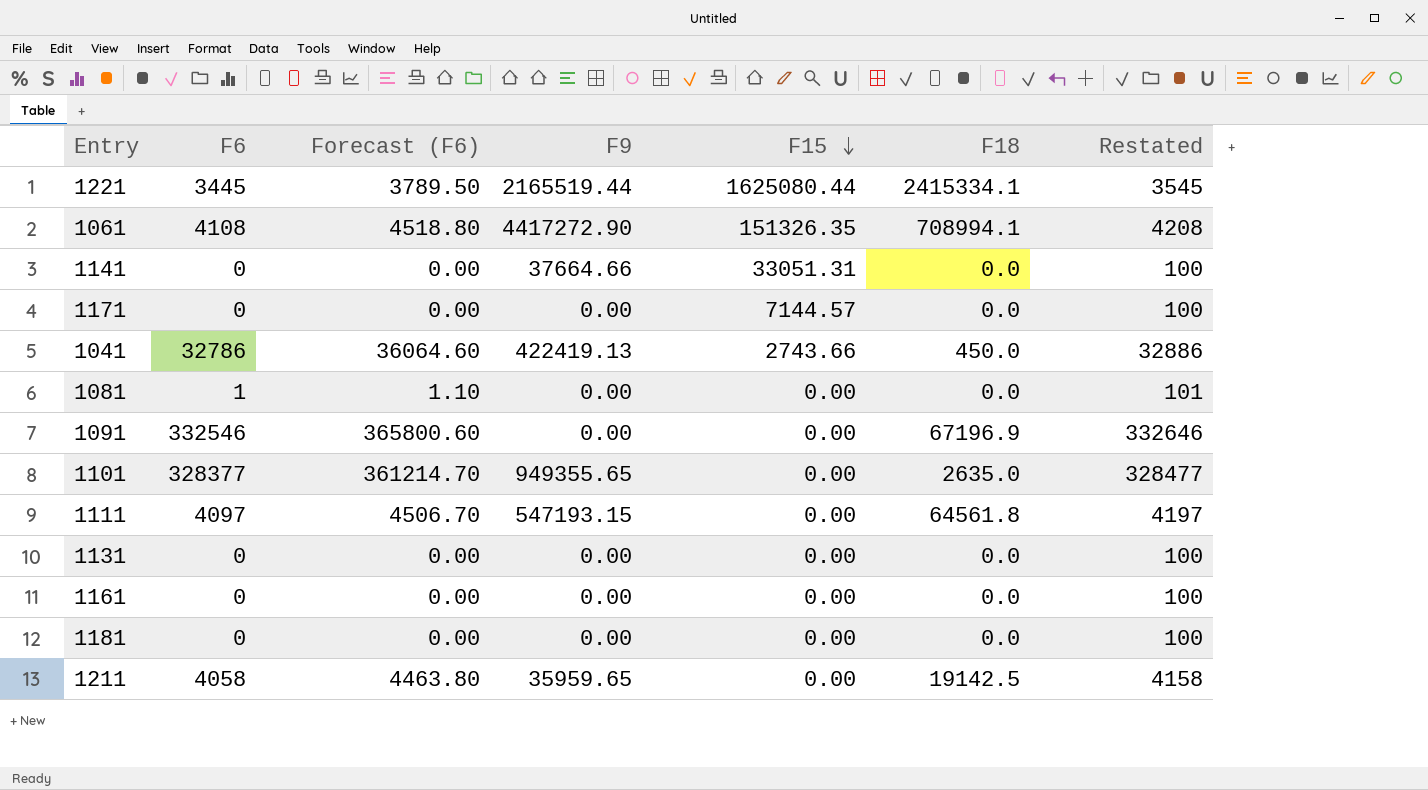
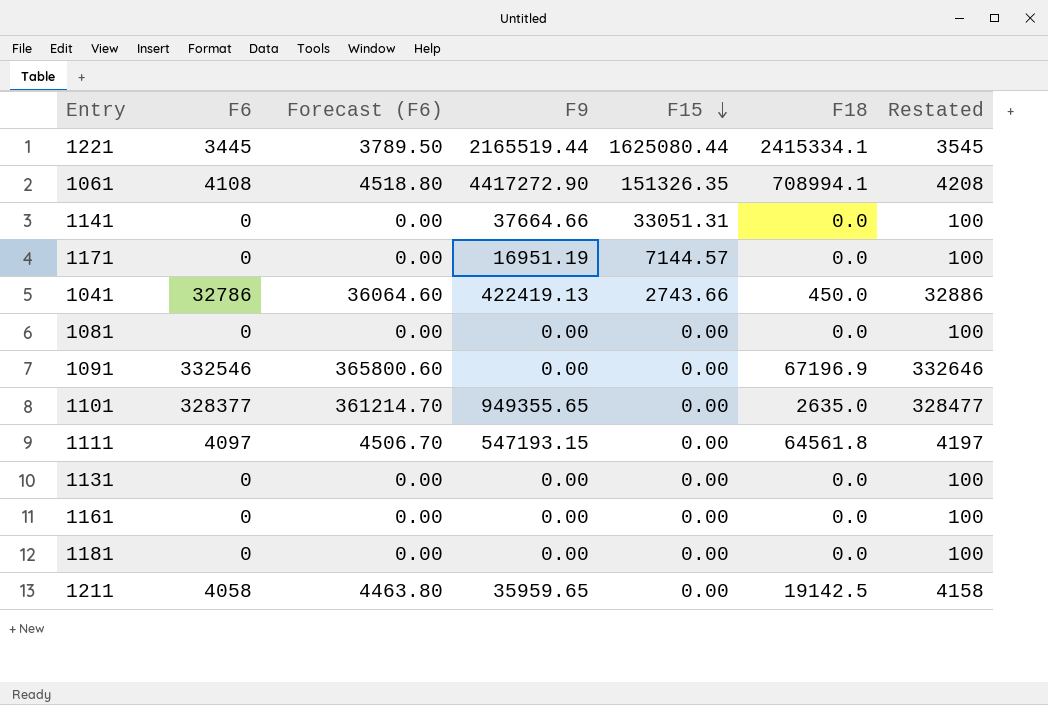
1171 | F9: 0.00 -> 16951.19
1081 | F6: 1 -> 0
1081 | Forecast (F6): 1.10 -> 0.00
1081 | Restated: 101 -> 100

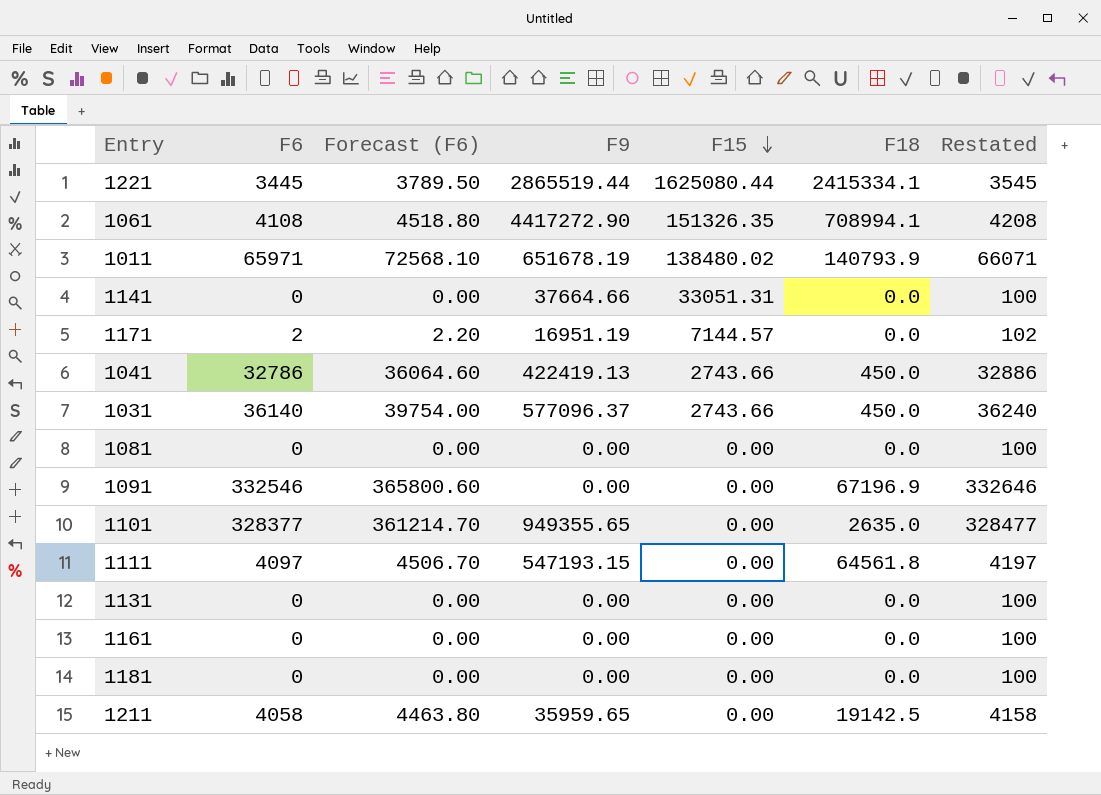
1221 | F9: 2165519.44 -> 2865519.44
row 1011: none -> 65971 | 72568.10 | 651678.19 | 138480.02 | 140793.9 | 66071
1171 | F6: 0 -> 2
1171 | Forecast (F6): 0.00 -> 2.20
1171 | Restated: 100 -> 102
row 1031: none -> 36140 | 39754.00 | 577096.37 | 2743.66 | 450.0 | 36240

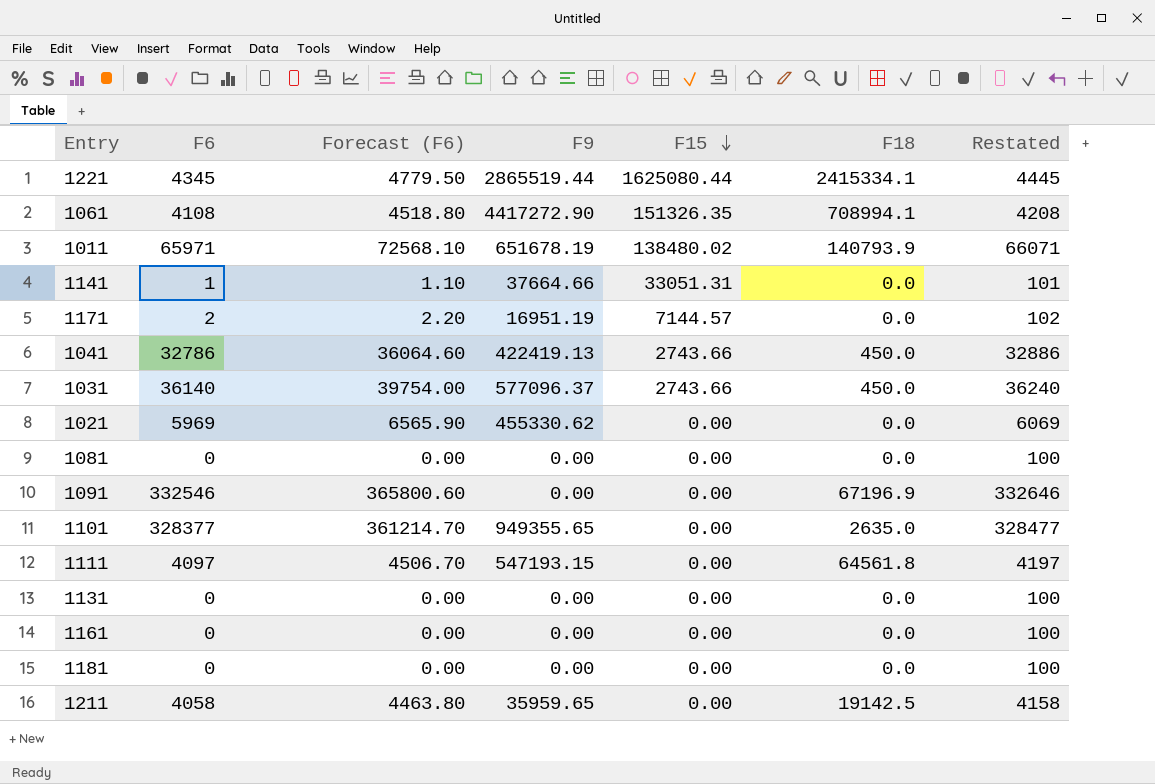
1221 | F6: 3445 -> 4345
1221 | Forecast (F6): 3789.50 -> 4779.50
1221 | Restated: 3545 -> 4445
1141 | F6: 0 -> 1
1141 | Forecast (F6): 0.00 -> 1.10
1141 | Restated: 100 -> 101
row 1021: none -> 5969 | 6565.90 | 455330.62 | 0.00 | 0.0 | 6069

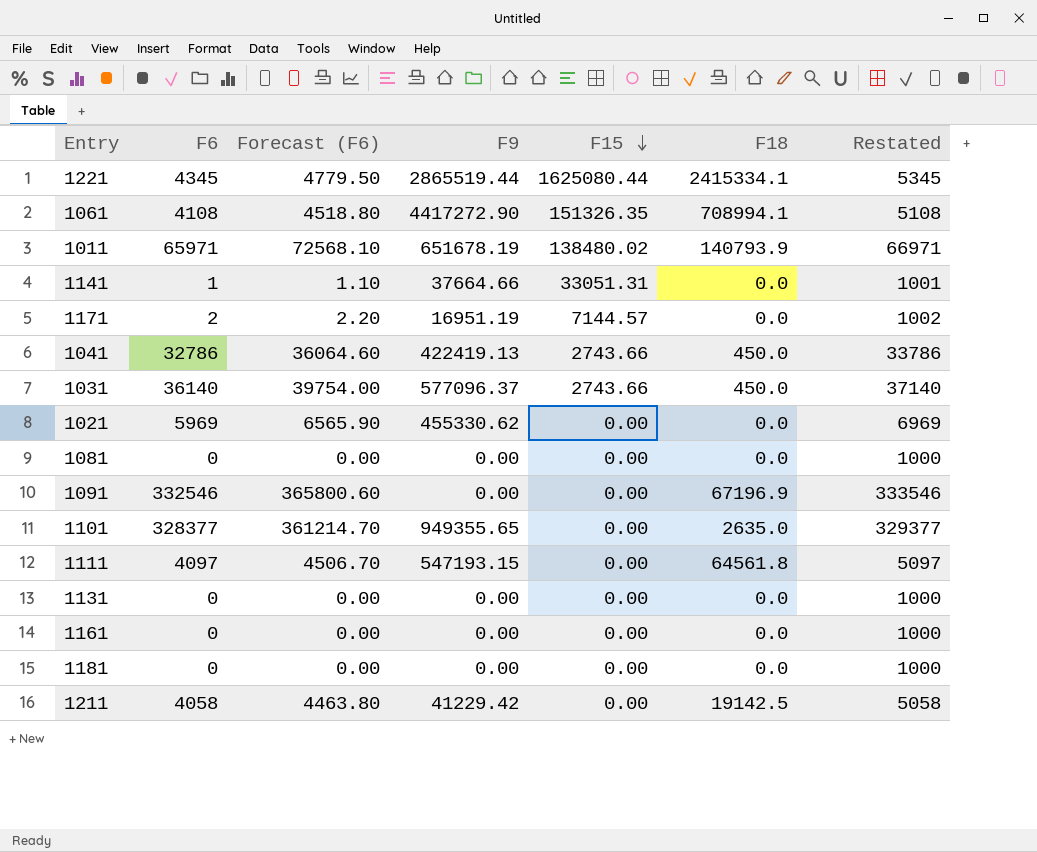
column Restated | formula: [F6] + 100 -> [F6] + 1000
1211 | F9: 35959.65 -> 41229.42

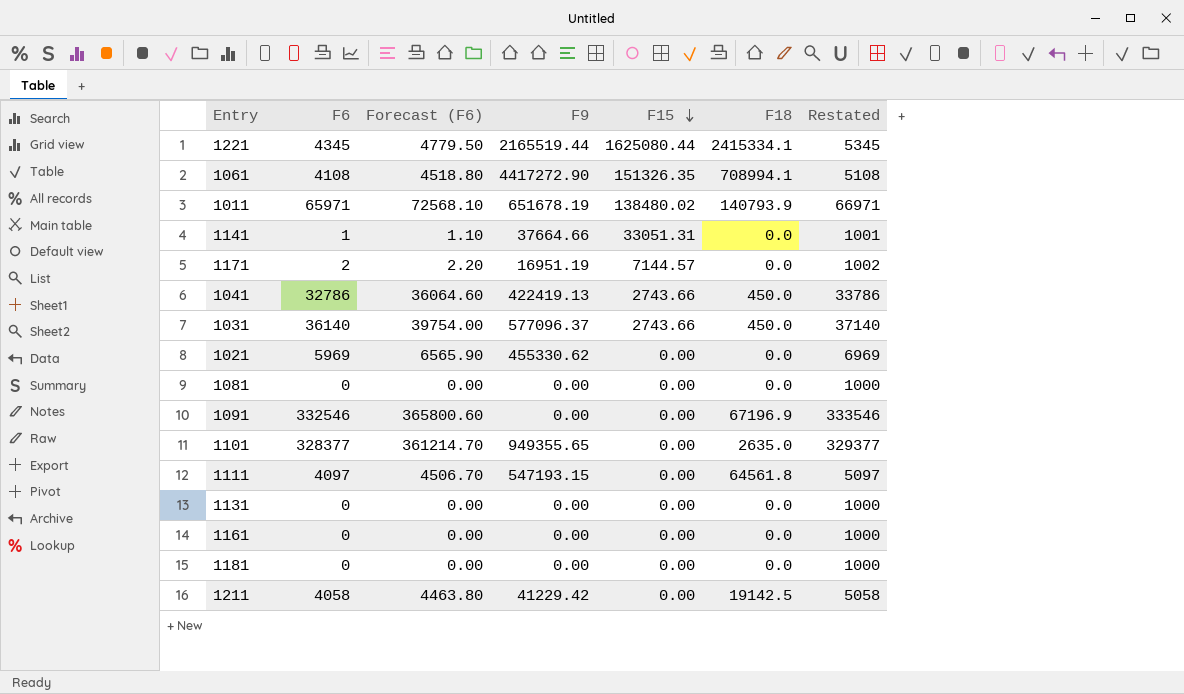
1221 | F9: 2865519.44 -> 2165519.44

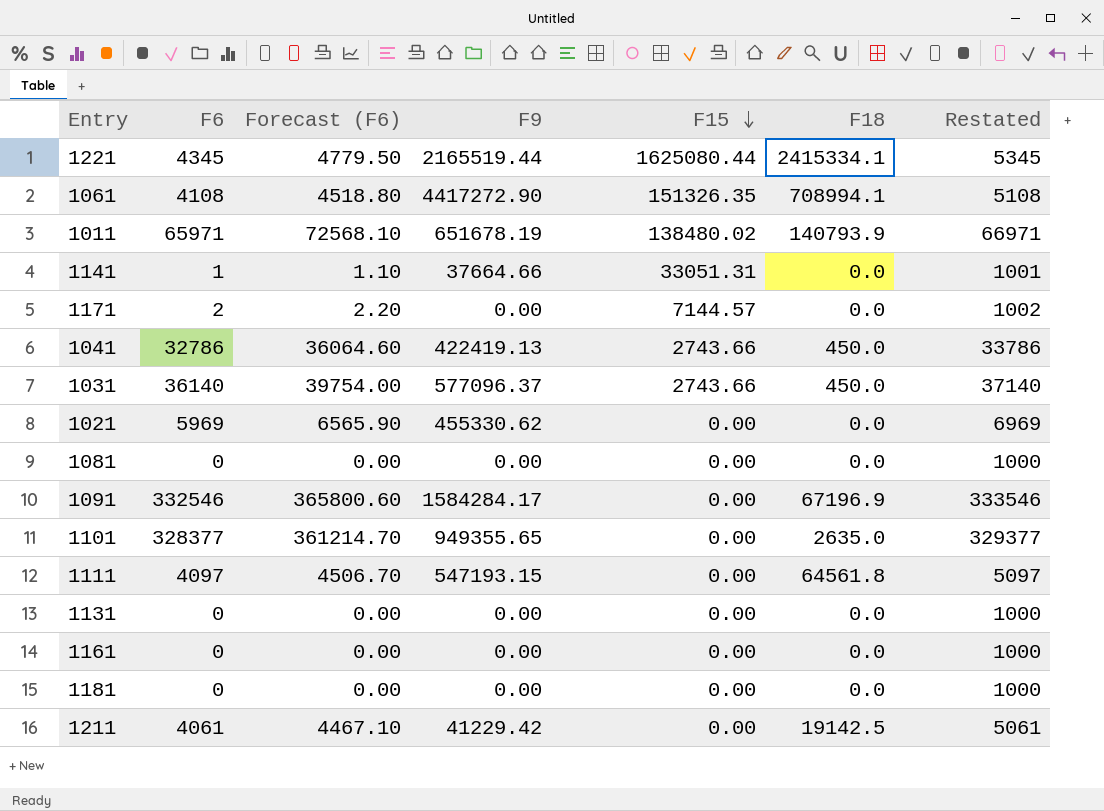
1171 | F9: 16951.19 -> 0.00
1091 | F9: 0.00 -> 1584284.17
1211 | F6: 4058 -> 4061
1211 | Forecast (F6): 4463.80 -> 4467.10
1211 | Restated: 5058 -> 5061

